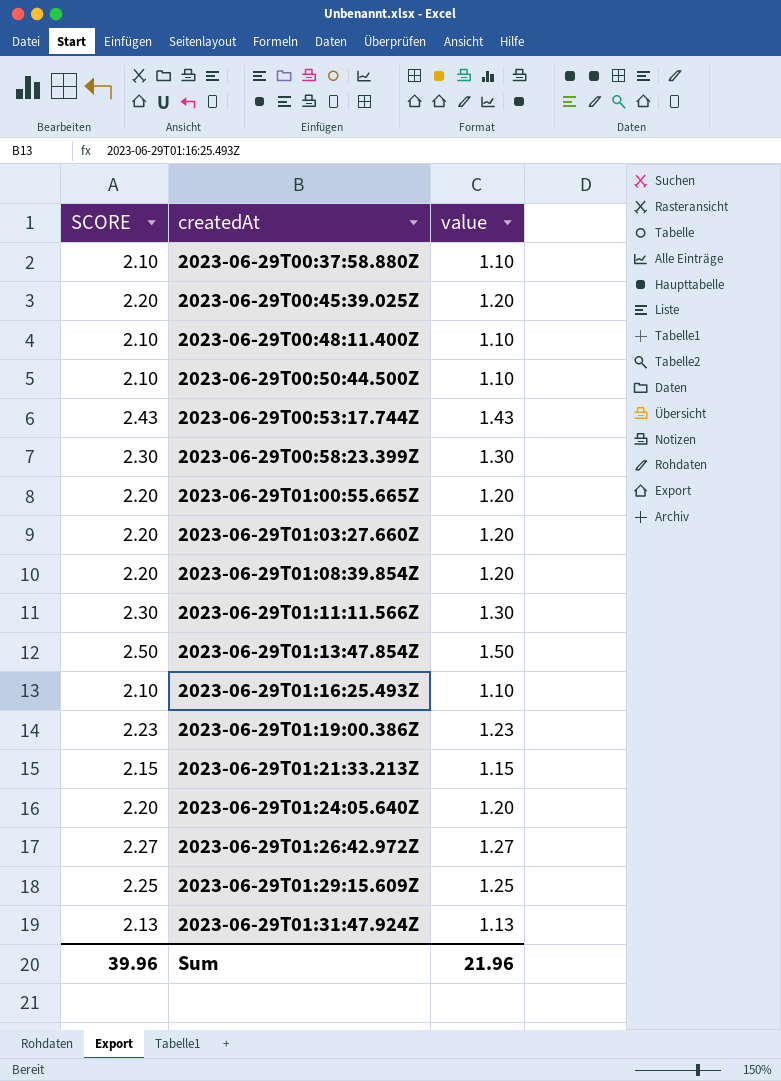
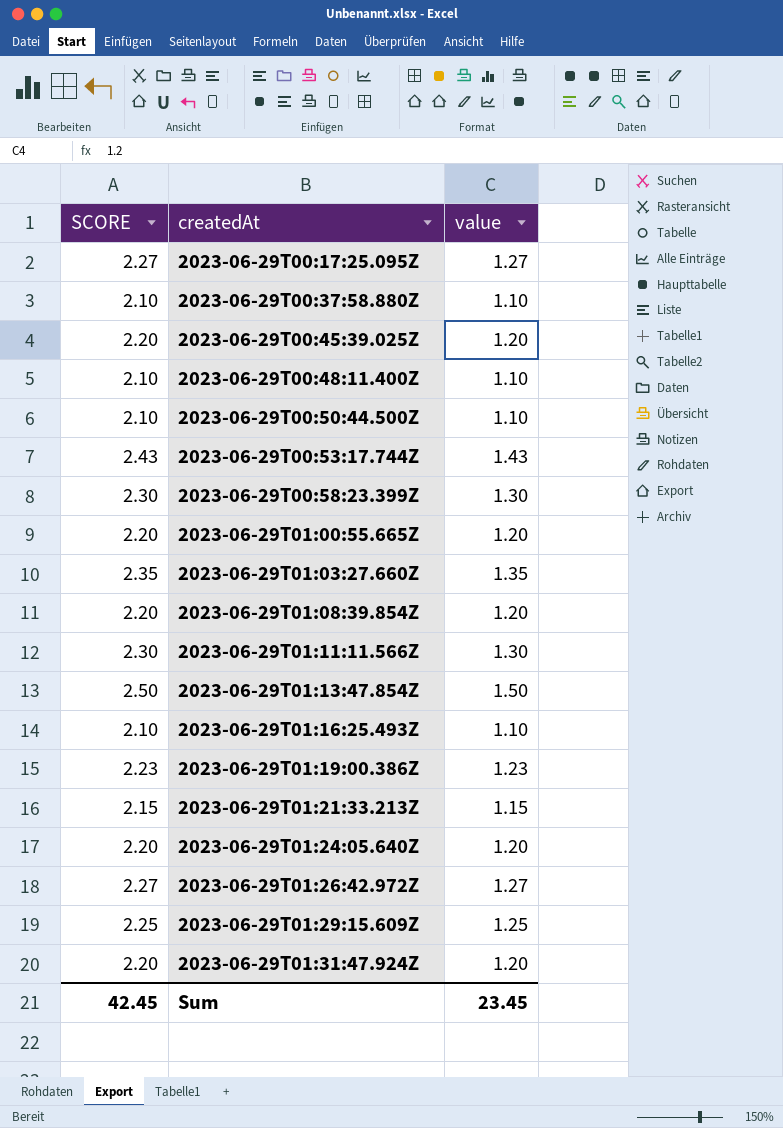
row 2023-06-29T00:17:25.095Z: none -> 2.27 | 1.27
2023-06-29T01:03:27.660Z | SCORE: 2.20 -> 2.35
2023-06-29T01:03:27.660Z | value: 1.20 -> 1.35
2023-06-29T01:31:47.924Z | SCORE: 2.13 -> 2.20
2023-06-29T01:31:47.924Z | value: 1.13 -> 1.20
Sum | SCORE: 39.96 -> 42.45
Sum | value: 21.96 -> 23.45

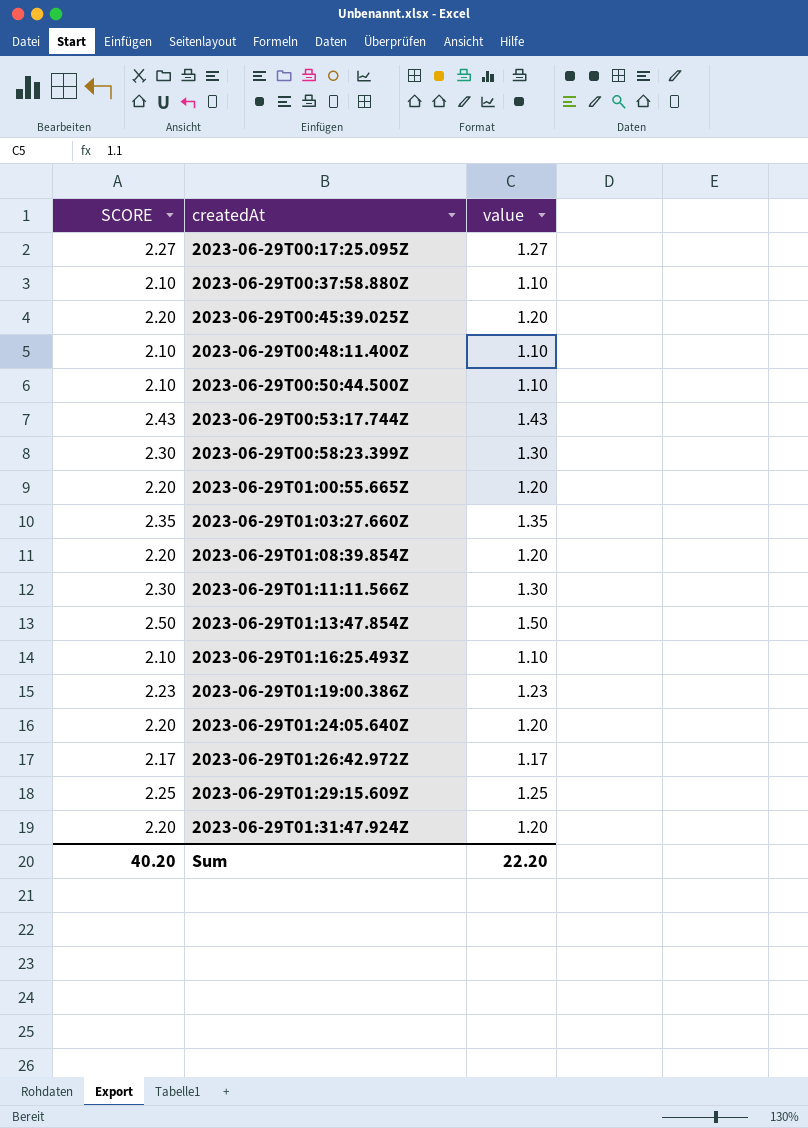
row 2023-06-29T01:21:33.213Z: 2.15 | 1.15 -> none
2023-06-29T01:26:42.972Z | SCORE: 2.27 -> 2.17
2023-06-29T01:26:42.972Z | value: 1.27 -> 1.17
Sum | SCORE: 42.45 -> 40.20
Sum | value: 23.45 -> 22.20

